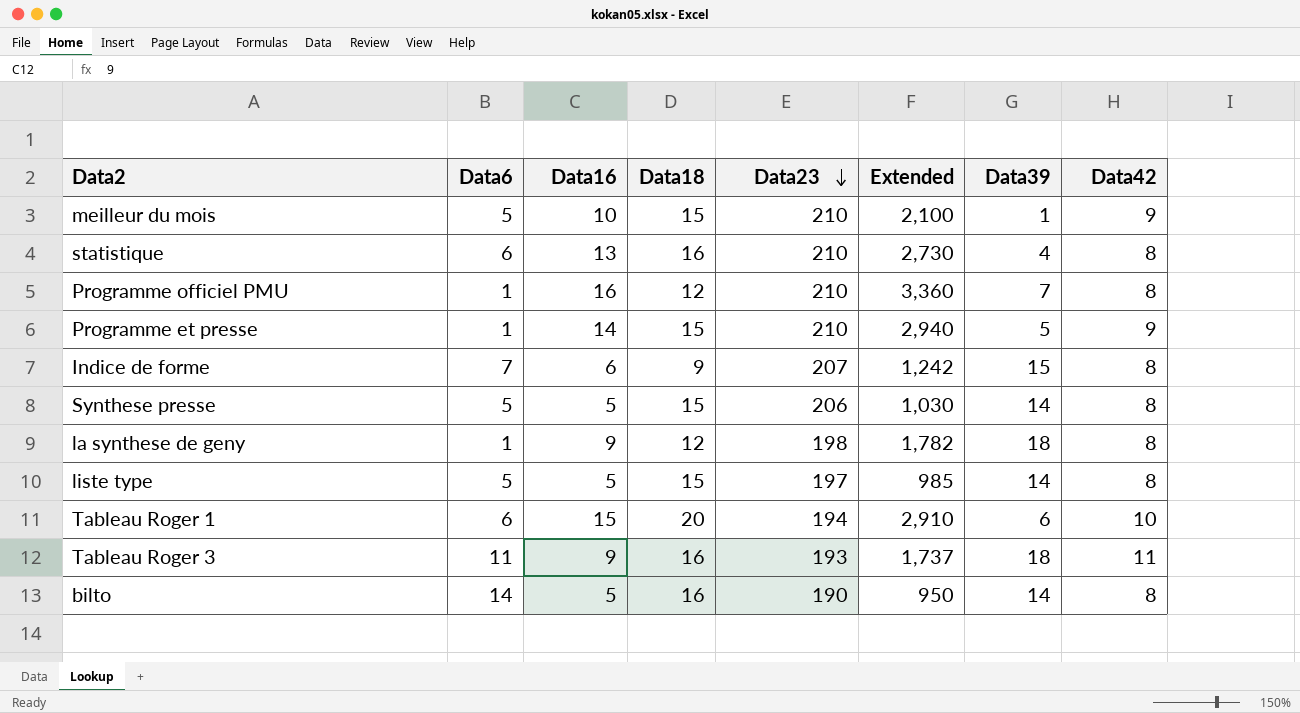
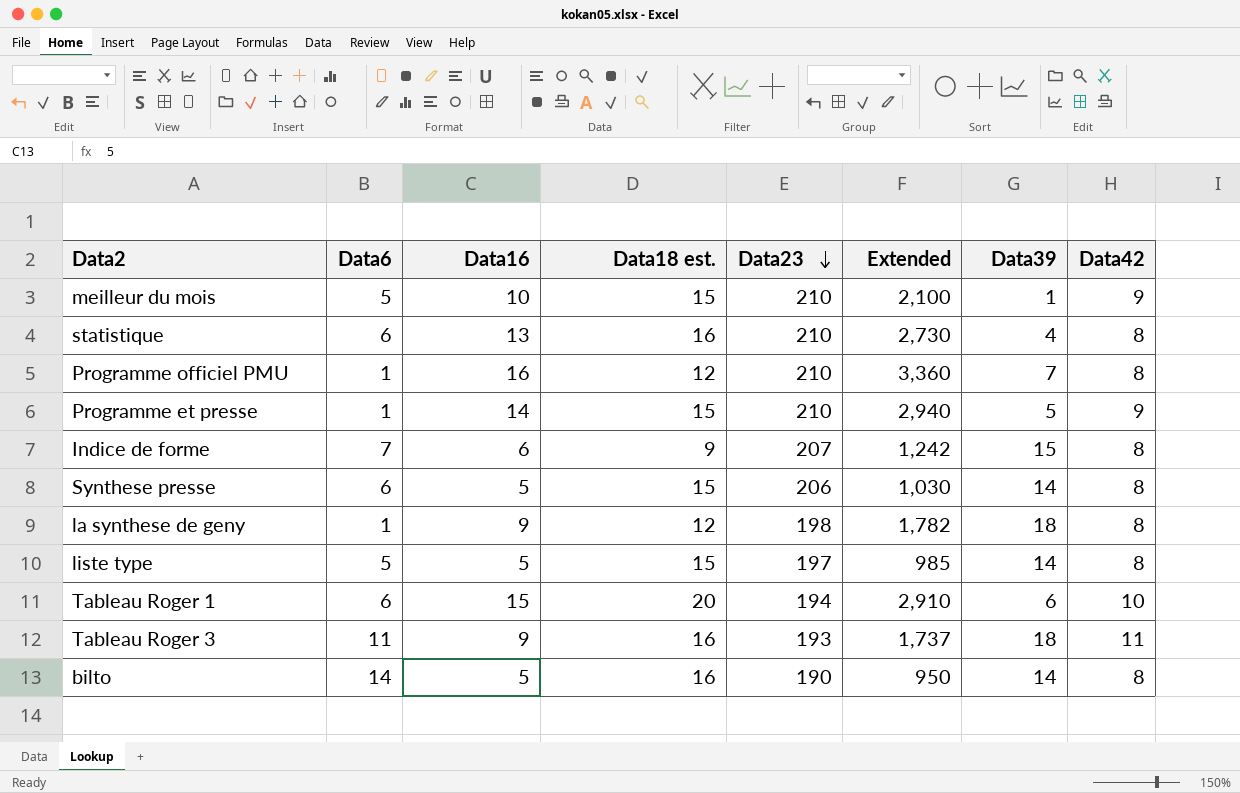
column name: Data18 -> Data18 est.
Synthese presse | Data6: 5 -> 6

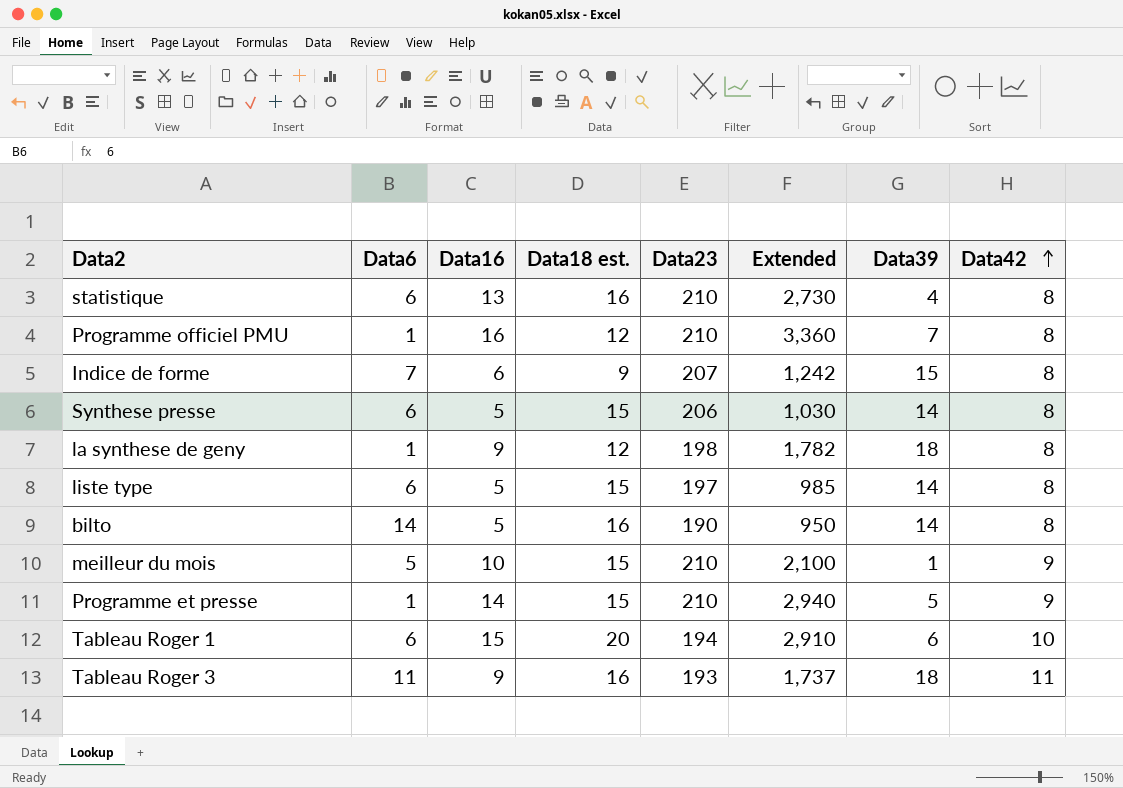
row order: Data23 descending -> Data42 ascending
liste type | Data6: 5 -> 6

